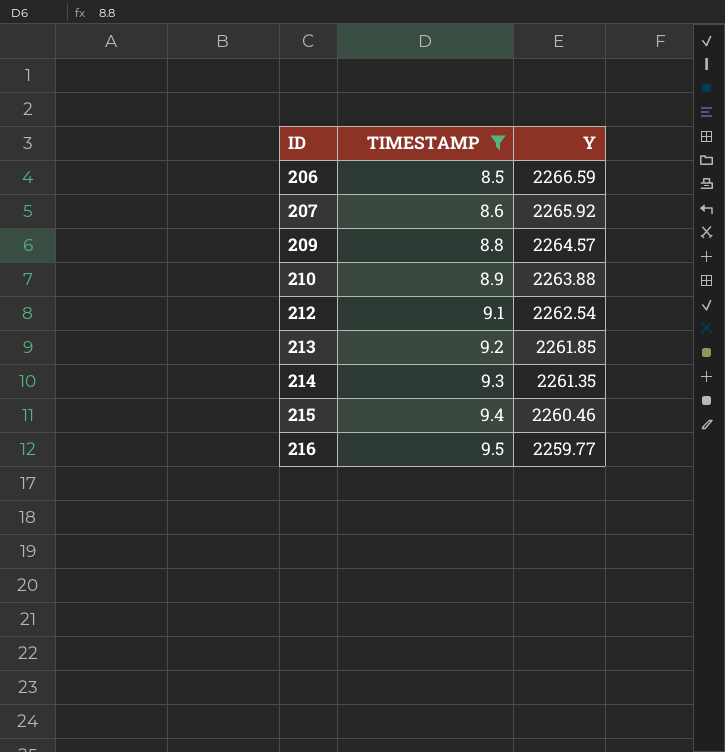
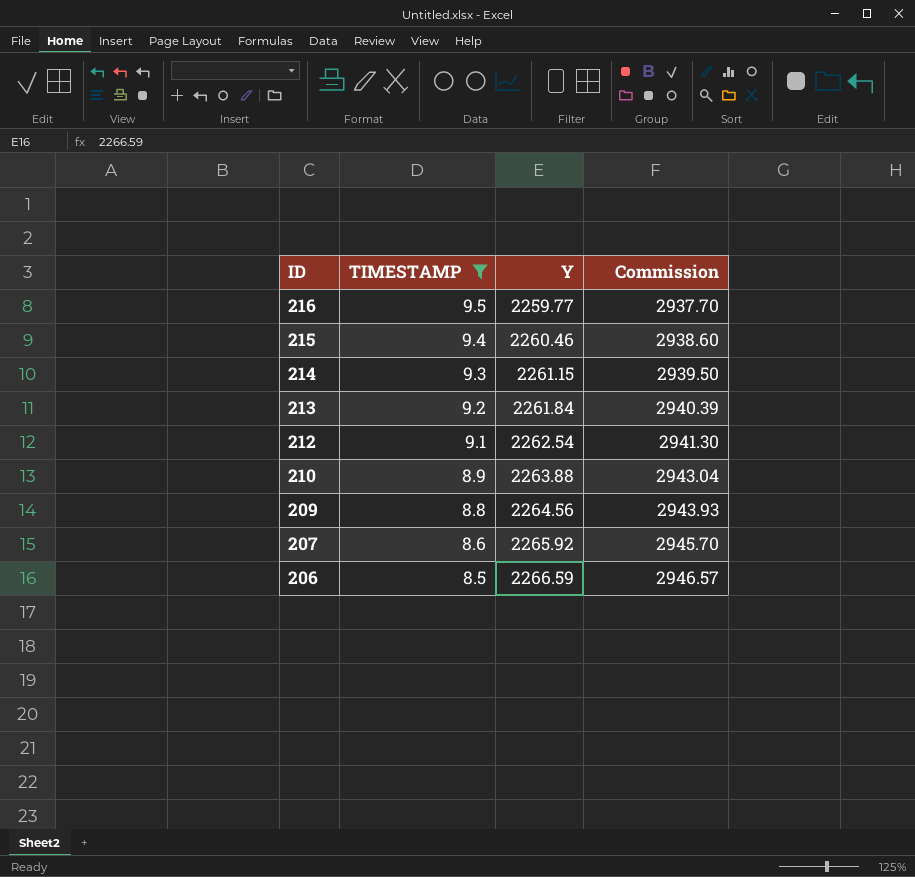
row order: ID ascending -> ID descending
column Commission | formula: none -> [Y] * 1.3
214 | Y: 2261.35 -> 2261.15
213 | Y: 2261.85 -> 2261.84
209 | Y: 2264.57 -> 2264.56

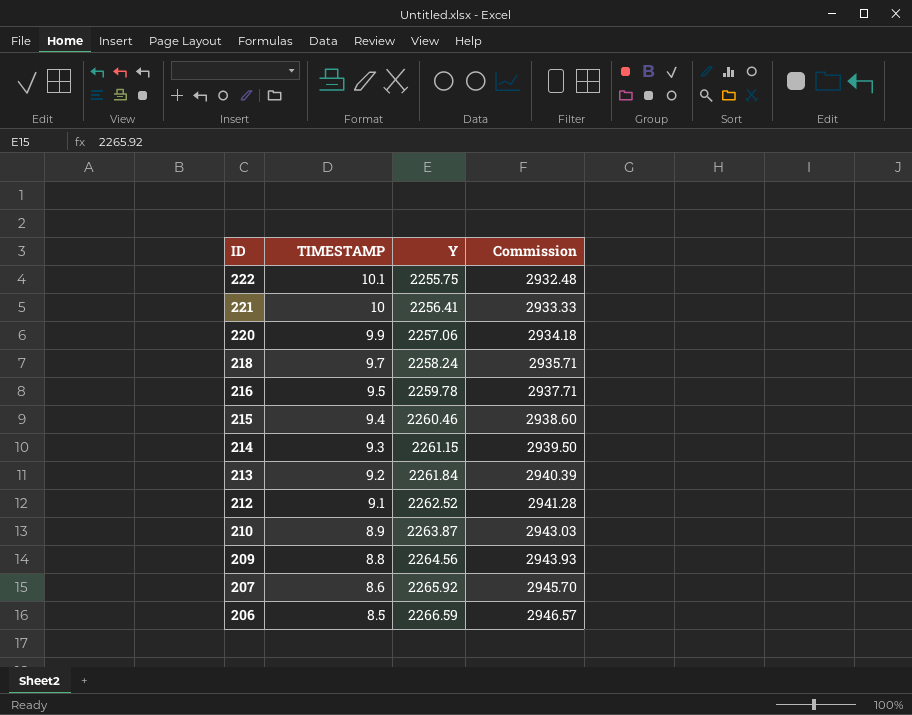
filter: TIMESTAMP <= 9.5 -> none
216 | Y: 2259.77 -> 2259.78
216 | Commission: 2937.70 -> 2937.71
212 | Y: 2262.54 -> 2262.52
212 | Commission: 2941.30 -> 2941.28
210 | Y: 2263.88 -> 2263.87
210 | Commission: 2943.04 -> 2943.03

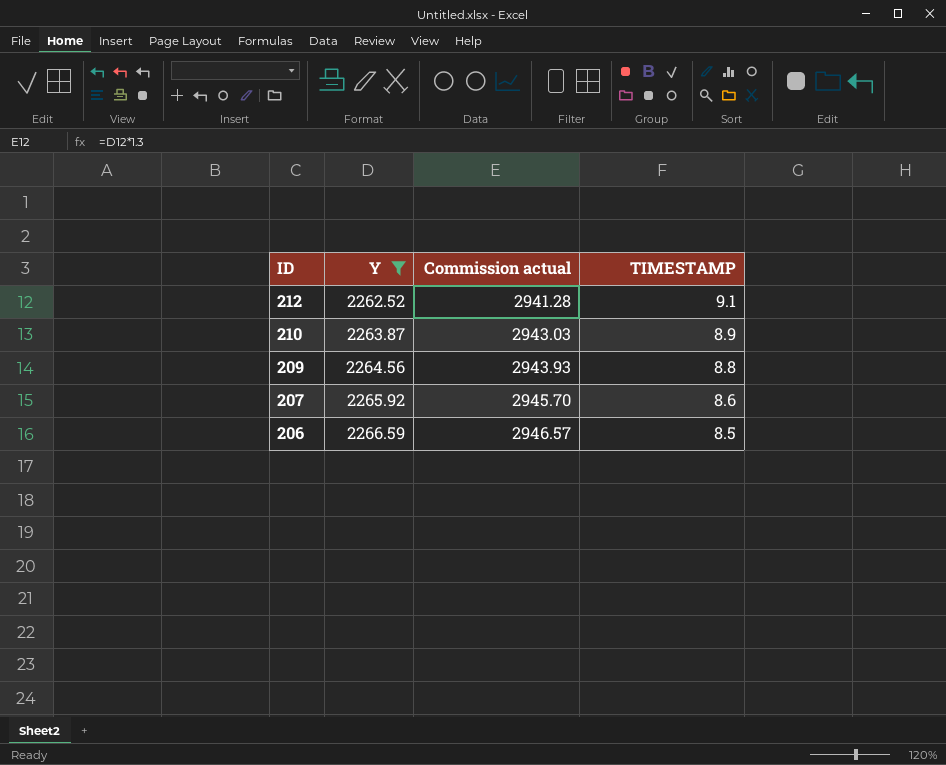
filter: none -> Y >= 2262.52
column name: Commission -> Commission actual
column TIMESTAMP | position: 2 -> 4

